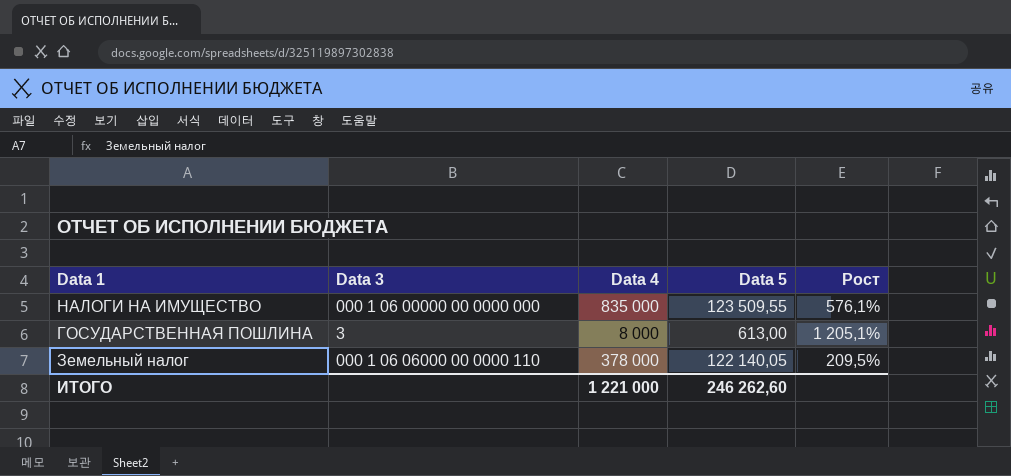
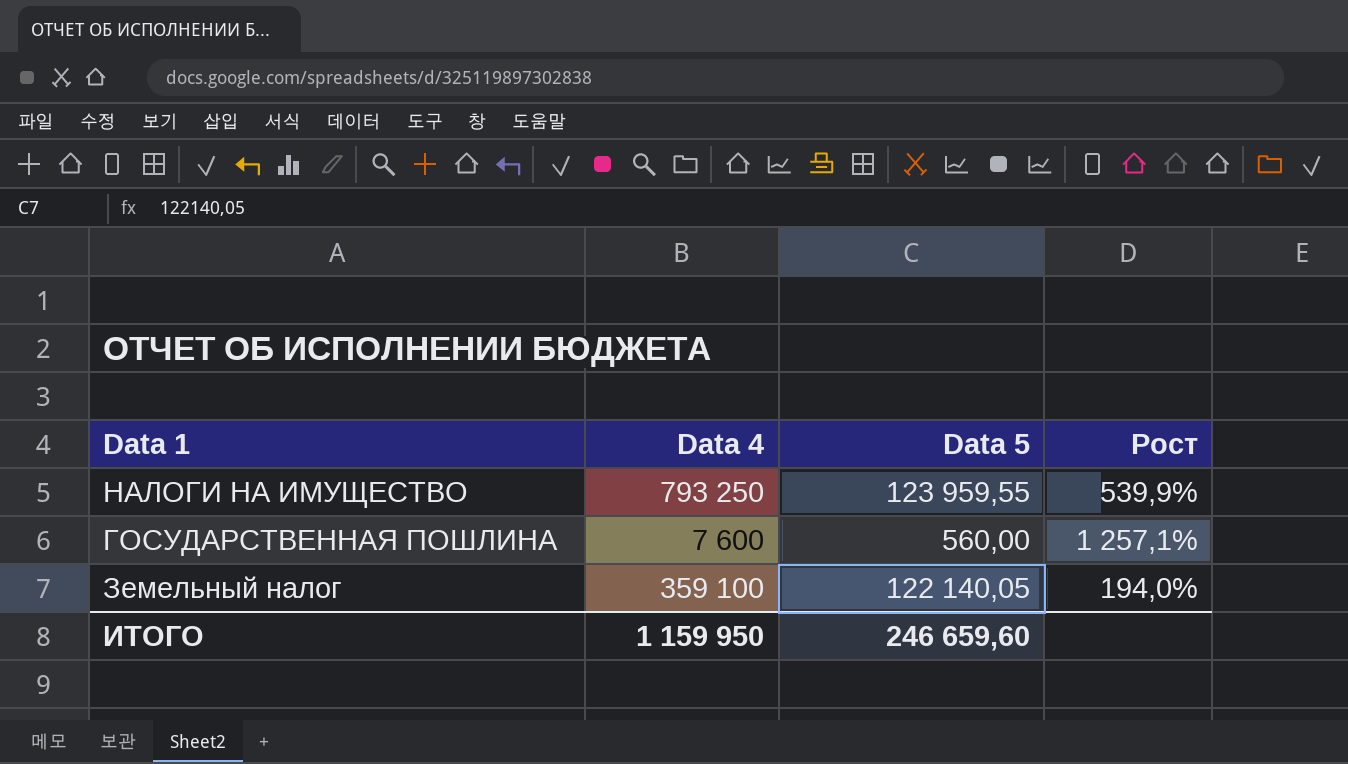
column Data 3 | position: 2 -> none
НАЛОГИ НА ИМУЩЕСТВО | Data 4: 835 000 -> 793 250
НАЛОГИ НА ИМУЩЕСТВО | Data 5: 123 509,55 -> 123 959,55
НАЛОГИ НА ИМУЩЕСТВО | Рост: 576,1% -> 539,9%
ГОСУДАРСТВЕННАЯ ПОШЛИНА | Data 4: 8 000 -> 7 600
ГОСУДАРСТВЕННАЯ ПОШЛИНА | Data 5: 613,00 -> 560,00
ГОСУДАРСТВЕННАЯ ПОШЛИНА | Рост: 1 205,1% -> 1 257,1%
Земельный налог | Data 4: 378 000 -> 359 100
Земельный налог | Рост: 209,5% -> 194,0%
ИТОГО | Data 4: 1 221 000 -> 1 159 950
ИТОГО | Data 5: 246 262,60 -> 246 659,60

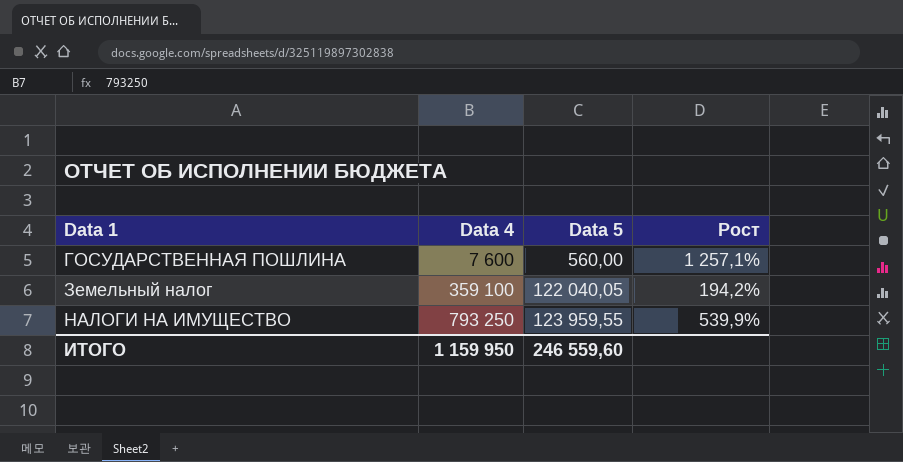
row order: none -> Data 1 ascending
Земельный налог | Data 5: 122 140,05 -> 122 040,05
Земельный налог | Рост: 194,0% -> 194,2%
ИТОГО | Data 5: 246 659,60 -> 246 559,60

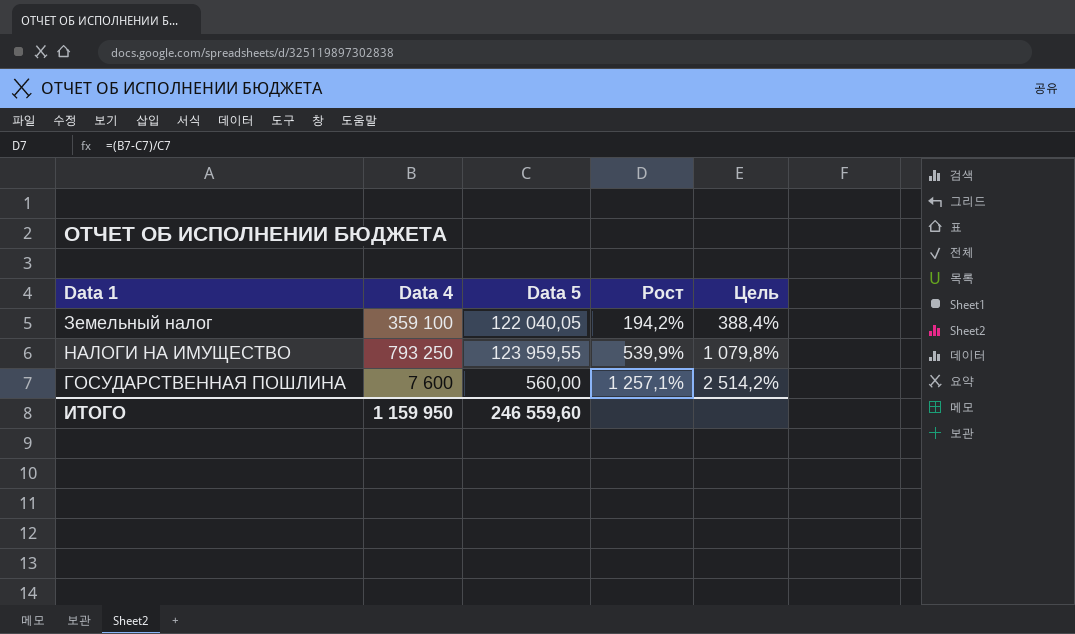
row order: Data 1 ascending -> Рост ascending
column Цель | formula: none -> [Рост] * 2

